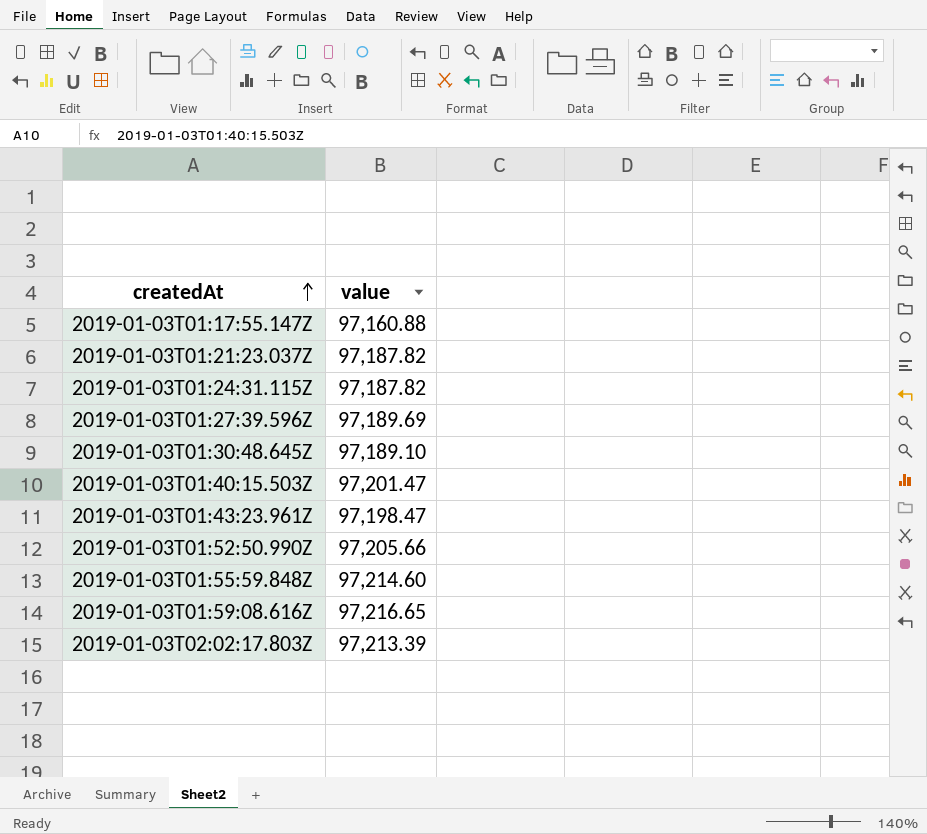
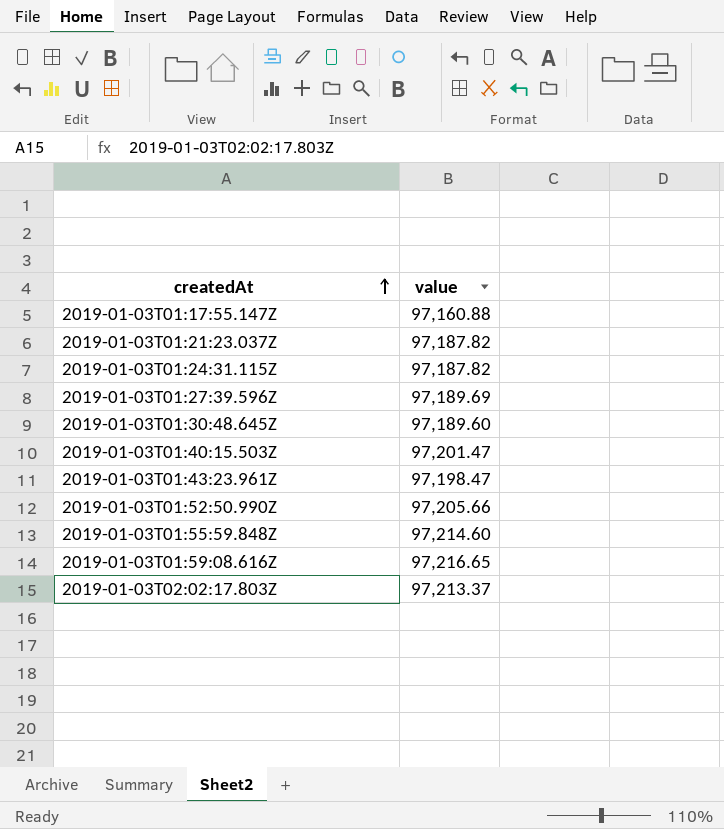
2019-01-03T01:30:48.645Z | value: 97,189.10 -> 97,189.60
2019-01-03T02:02:17.803Z | value: 97,213.39 -> 97,213.37

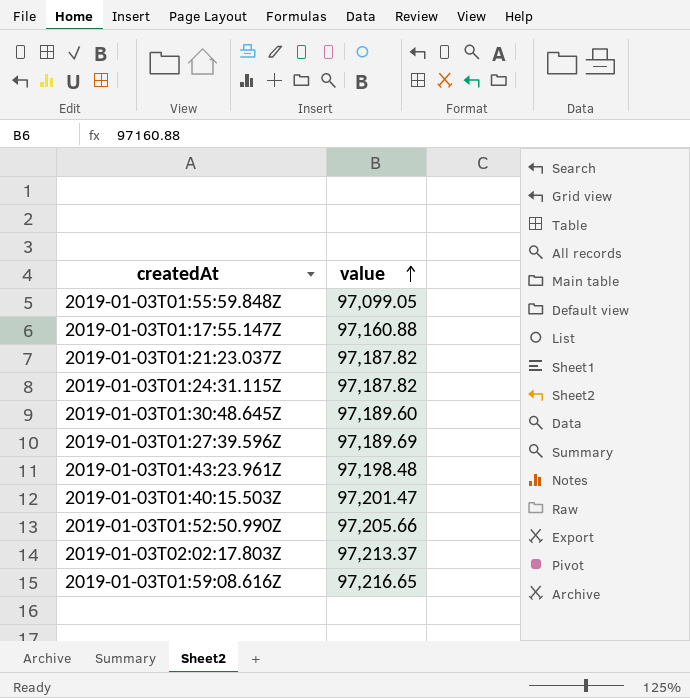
row order: createdAt ascending -> value ascending
2019-01-03T01:55:59.848Z | value: 97,214.60 -> 97,099.05
2019-01-03T01:43:23.961Z | value: 97,198.47 -> 97,198.48

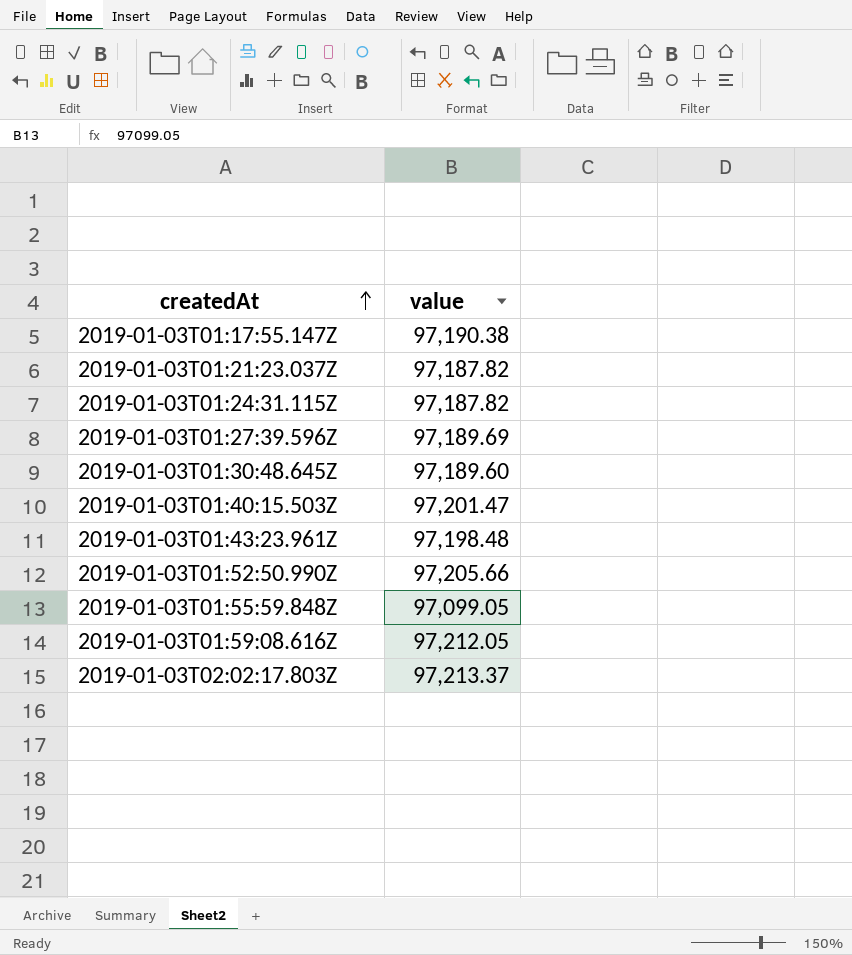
row order: value ascending -> createdAt ascending
2019-01-03T01:17:55.147Z | value: 97,160.88 -> 97,190.38
2019-01-03T01:59:08.616Z | value: 97,216.65 -> 97,212.05

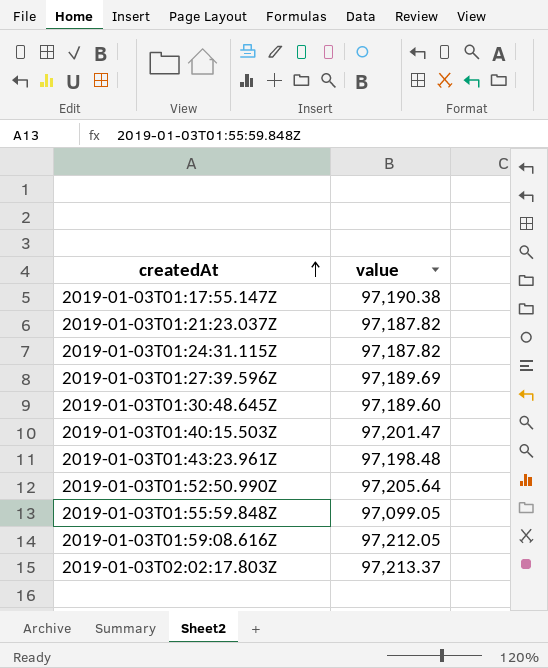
2019-01-03T01:52:50.990Z | value: 97,205.66 -> 97,205.64

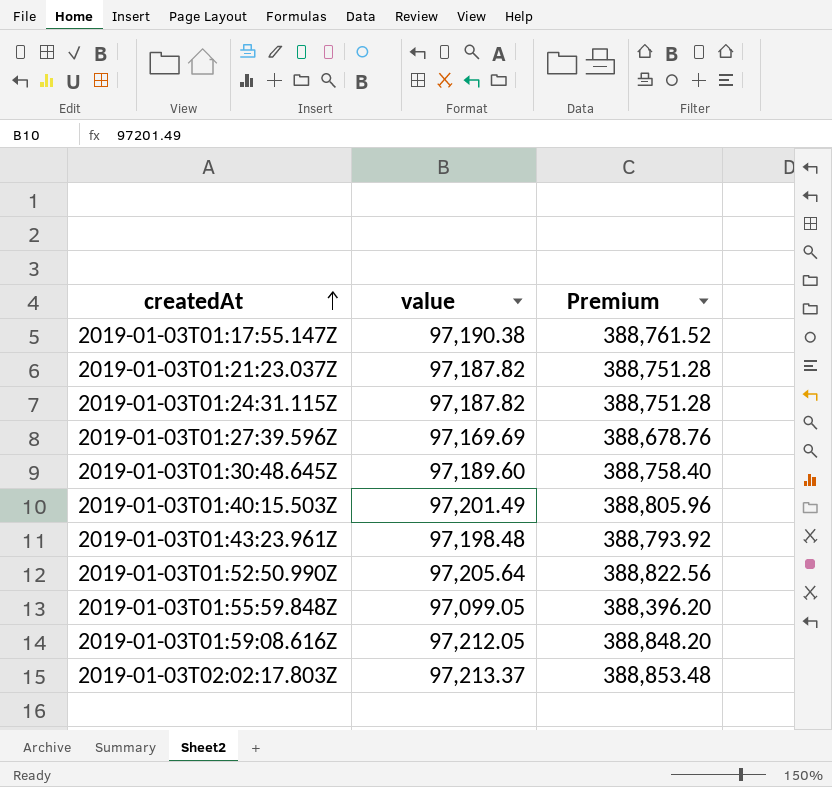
column Premium | formula: none -> [value] * 4
2019-01-03T01:27:39.596Z | value: 97,189.69 -> 97,169.69
2019-01-03T01:40:15.503Z | value: 97,201.47 -> 97,201.49

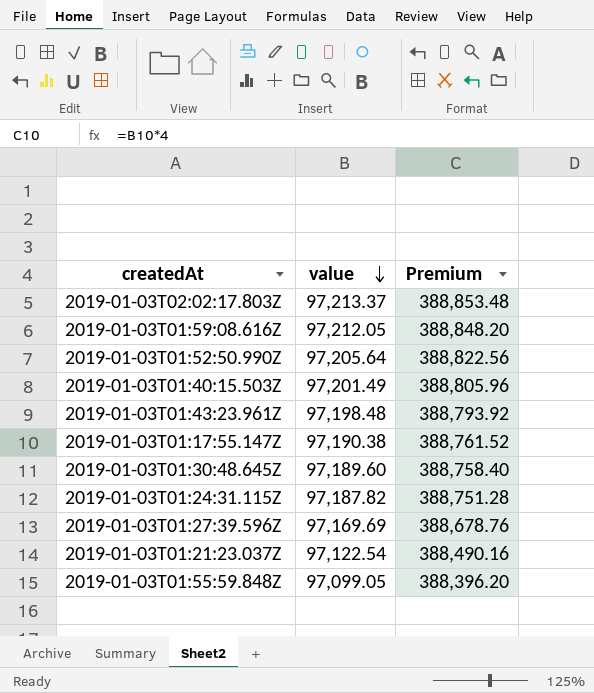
row order: createdAt ascending -> value descending
2019-01-03T01:21:23.037Z | value: 97,187.82 -> 97,122.54
2019-01-03T01:21:23.037Z | Premium: 388,751.28 -> 388,490.16

